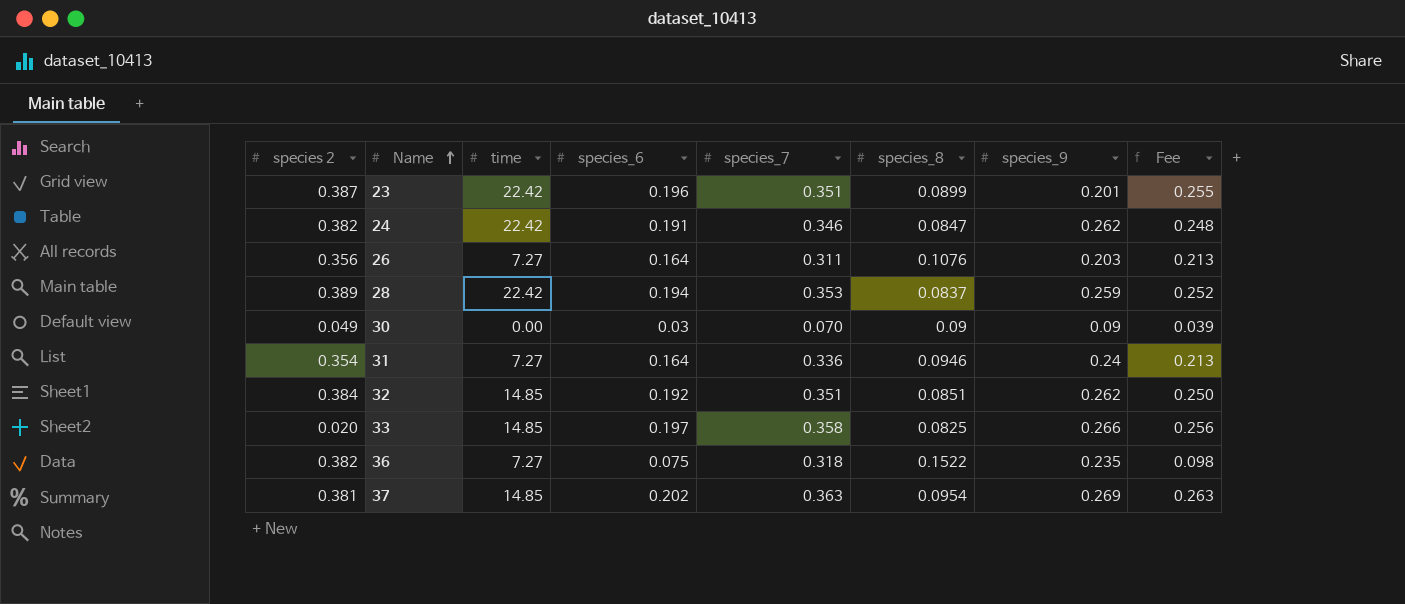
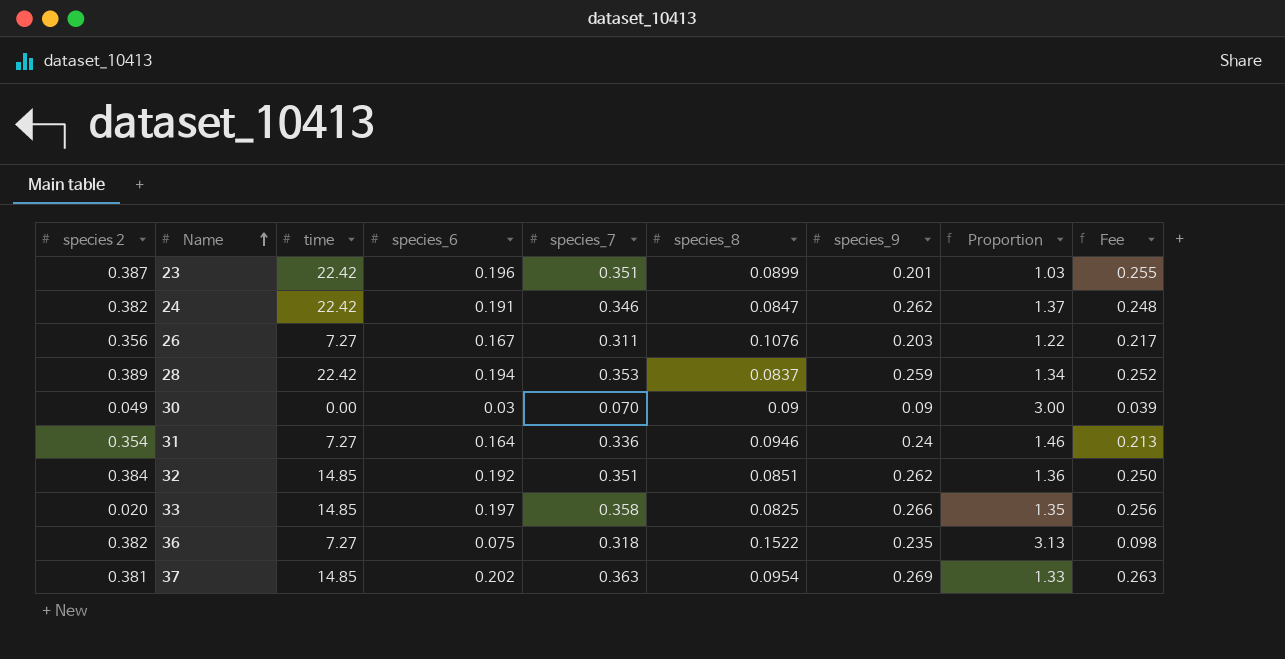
column Proportion | formula: none -> [species_9] / [species_6]
26 | species_6: 0.164 -> 0.167
26 | Fee: 0.213 -> 0.217

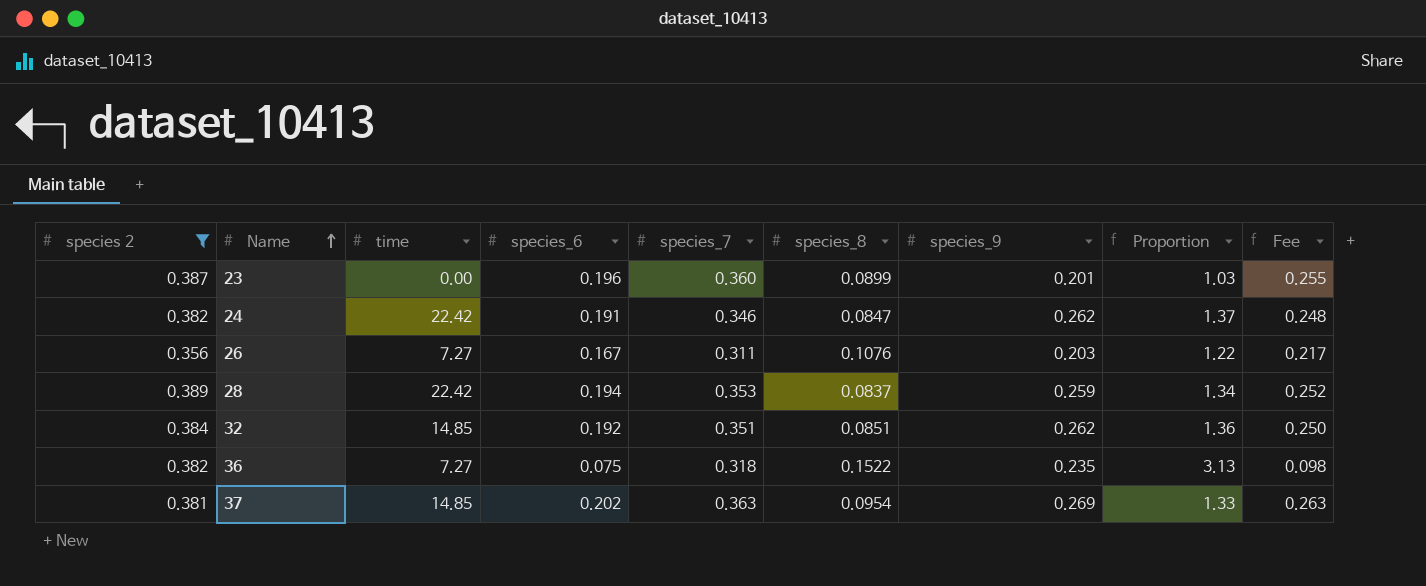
filter: none -> species 2 >= 0.356
23 | time: 22.42 -> 0.00
23 | species_7: 0.351 -> 0.360

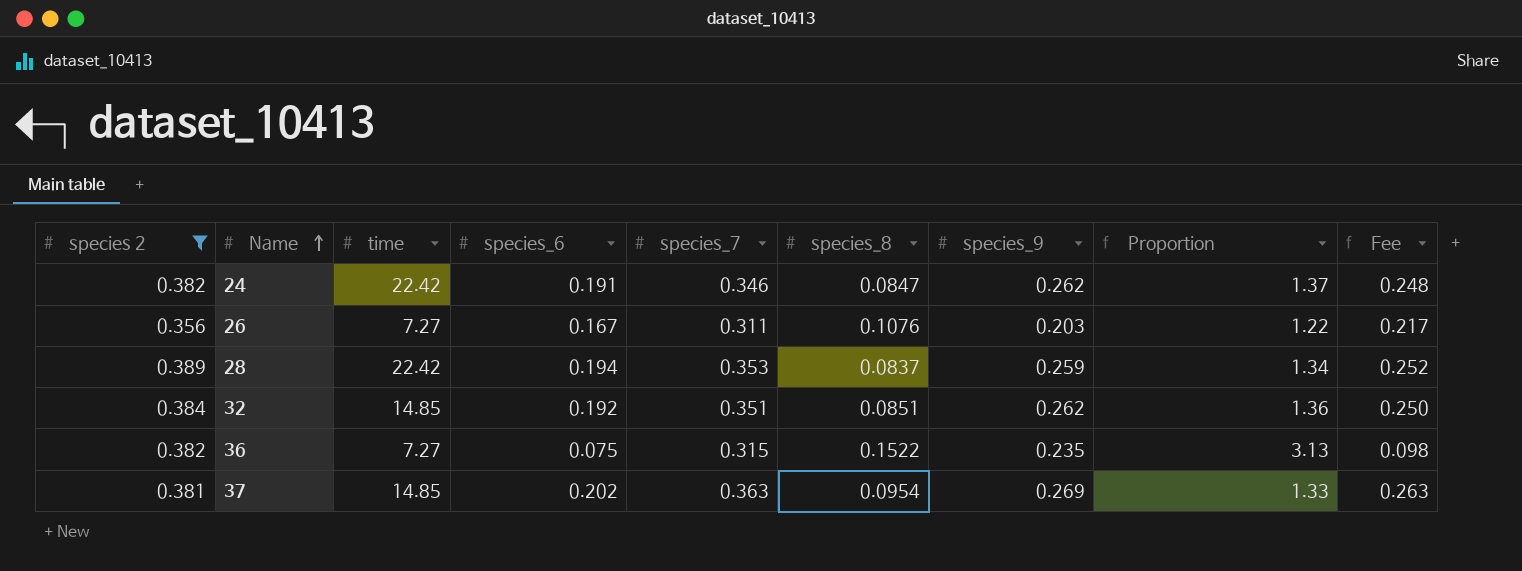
row 23: 0.387 | 0.00 | 0.196 | 0.360 | 0.0899 | 0.201 | 1.03 | 0.255 -> none
36 | species_7: 0.318 -> 0.315

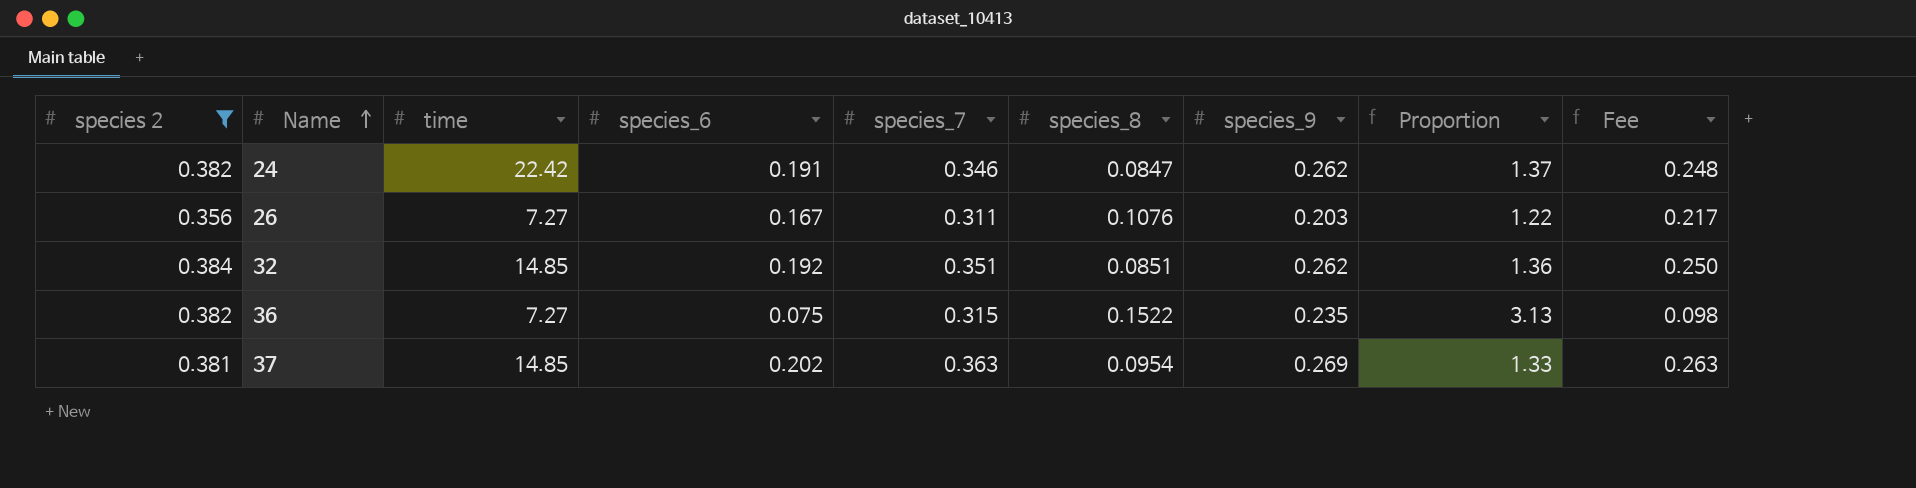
row 28: 0.389 | 22.42 | 0.194 | 0.353 | 0.0837 | 0.259 | 1.34 | 0.252 -> none

